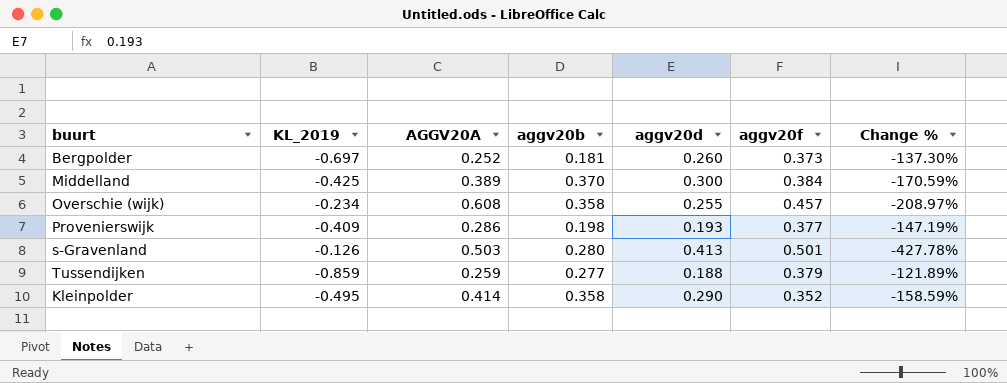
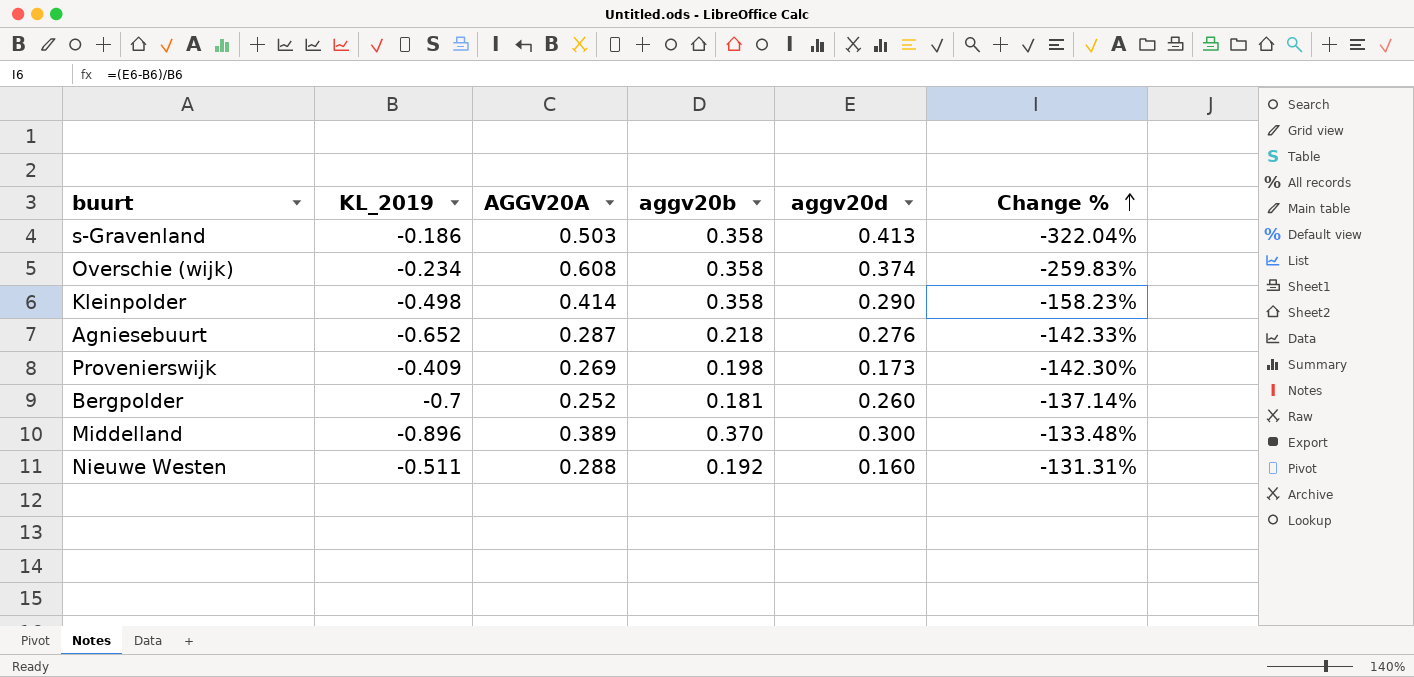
row order: none -> Change % ascending
column aggv20f | position: 6 -> none
row Tussendijken: -0.859 | 0.259 | 0.277 | 0.188 | 0.379 | -121.89% -> none
s-Gravenland | KL_2019: -0.126 -> -0.186
s-Gravenland | aggv20b: 0.280 -> 0.358
s-Gravenland | Change %: -427.78% -> -322.04%
Overschie (wijk) | aggv20d: 0.255 -> 0.374
Overschie (wijk) | Change %: -208.97% -> -259.83%
Kleinpolder | KL_2019: -0.495 -> -0.498
Kleinpolder | Change %: -158.59% -> -158.23%
row Agniesebuurt: none -> -0.652 | 0.287 | 0.218 | 0.276 | -142.33%
Provenierswijk | AGGV20A: 0.286 -> 0.269
Provenierswijk | aggv20d: 0.193 -> 0.173
Provenierswijk | Change %: -147.19% -> -142.30%
Bergpolder | KL_2019: -0.697 -> -0.7
Bergpolder | Change %: -137.30% -> -137.14%
Middelland | KL_2019: -0.425 -> -0.896
Middelland | Change %: -170.59% -> -133.48%
row Nieuwe Westen: none -> -0.511 | 0.288 | 0.192 | 0.160 | -131.31%

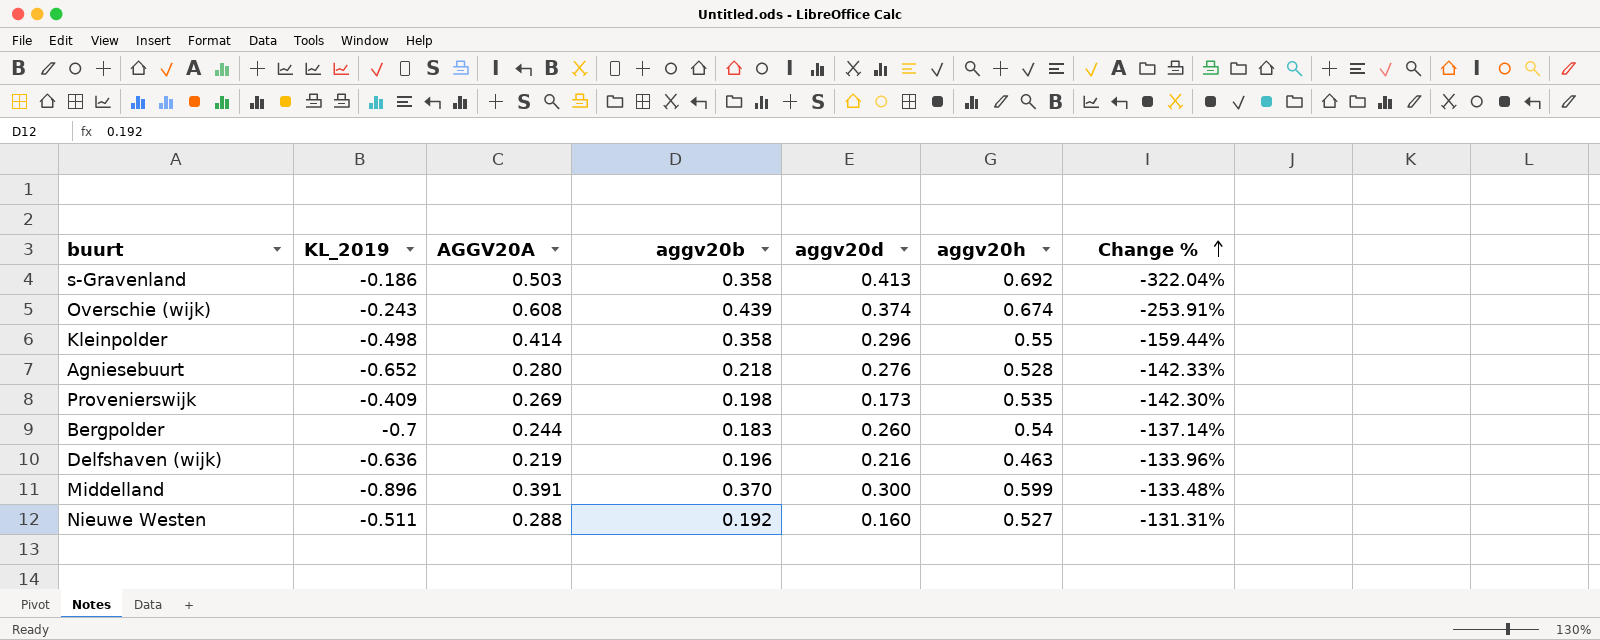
column aggv20h | position: none -> 6
Overschie (wijk) | KL_2019: -0.234 -> -0.243
Overschie (wijk) | aggv20b: 0.358 -> 0.439
Overschie (wijk) | Change %: -259.83% -> -253.91%
Kleinpolder | aggv20d: 0.290 -> 0.296
Kleinpolder | Change %: -158.23% -> -159.44%
Agniesebuurt | AGGV20A: 0.287 -> 0.280
Bergpolder | AGGV20A: 0.252 -> 0.244
Bergpolder | aggv20b: 0.181 -> 0.183
row Delfshaven (wijk): none -> -0.636 | 0.219 | 0.196 | 0.216 | 0.463 | -133.96%
Middelland | AGGV20A: 0.389 -> 0.391

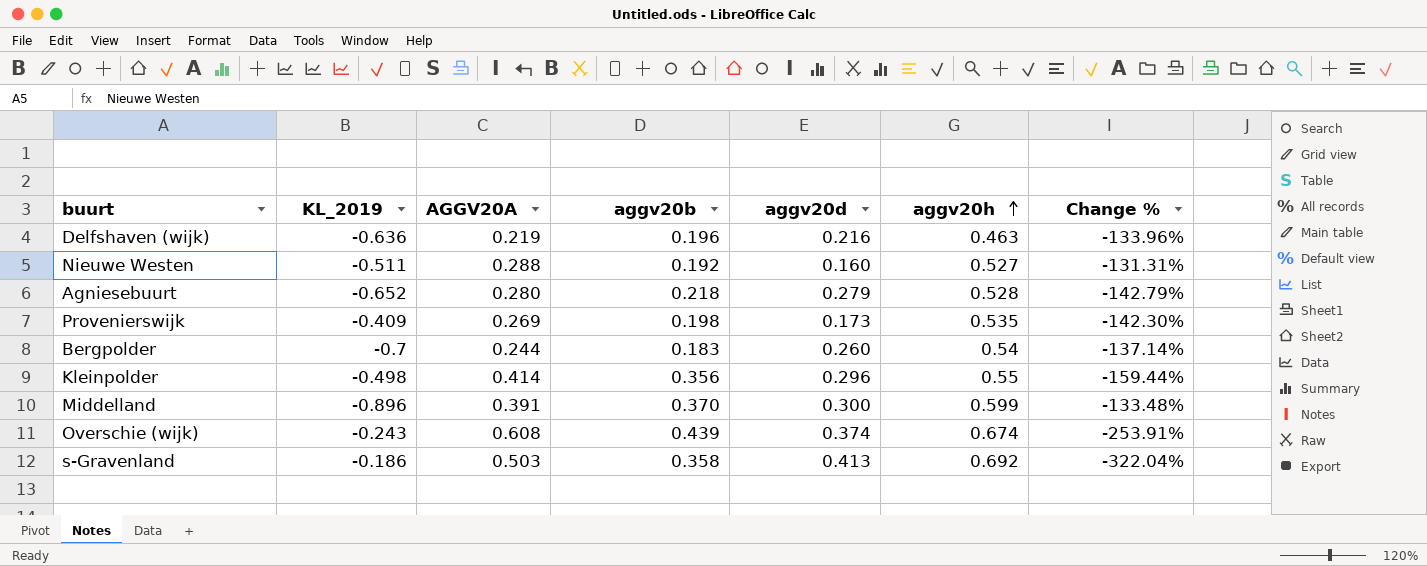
row order: Change % ascending -> aggv20h ascending
Agniesebuurt | aggv20d: 0.276 -> 0.279
Agniesebuurt | Change %: -142.33% -> -142.79%
Kleinpolder | aggv20b: 0.358 -> 0.356

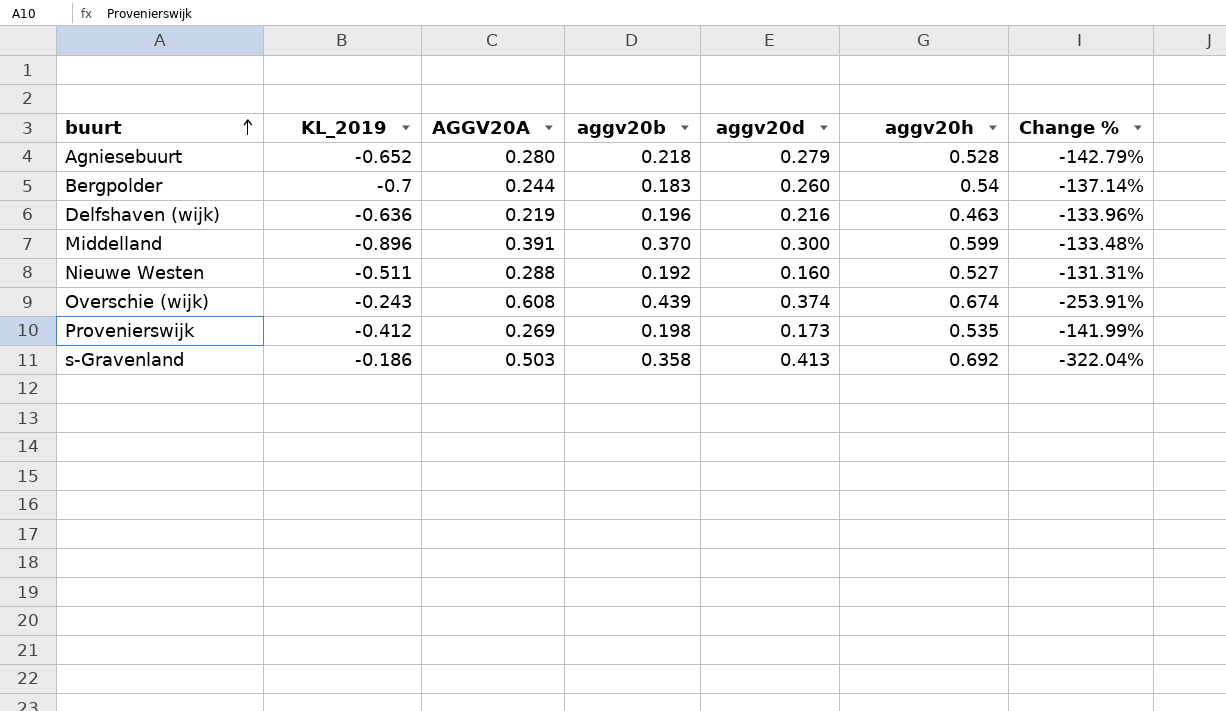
row order: aggv20h ascending -> buurt ascending
row Kleinpolder: -0.498 | 0.414 | 0.356 | 0.296 | 0.55 | -159.44% -> none
Provenierswijk | KL_2019: -0.409 -> -0.412
Provenierswijk | Change %: -142.30% -> -141.99%

